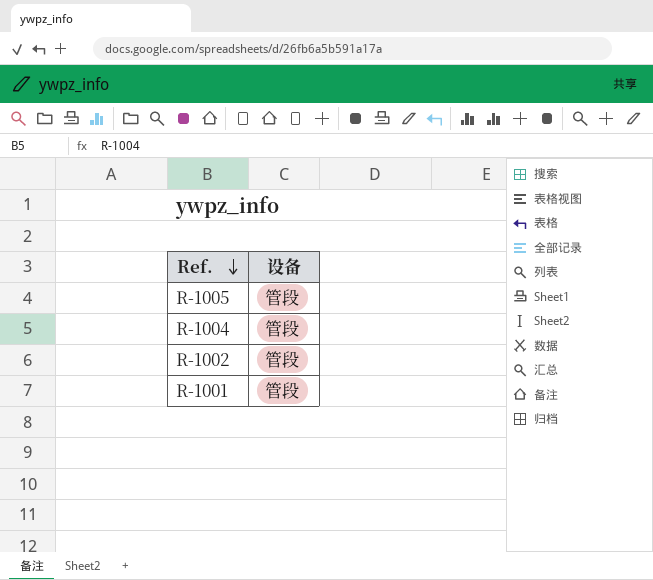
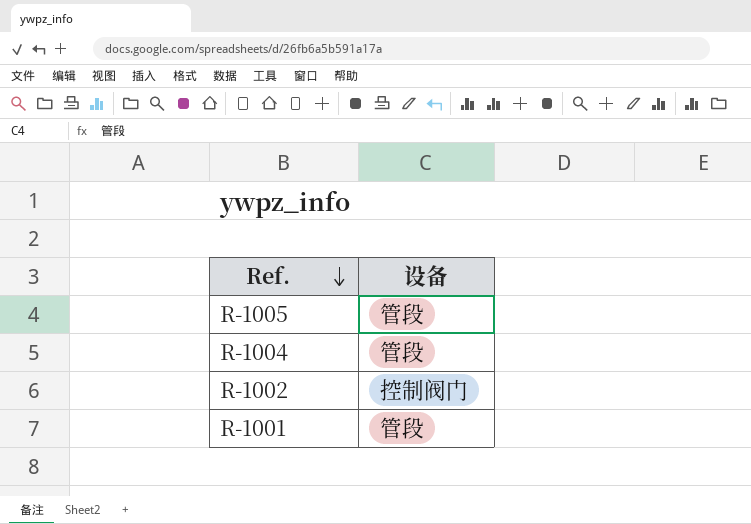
R-1002 | 设备: 管段 -> 控制阀门

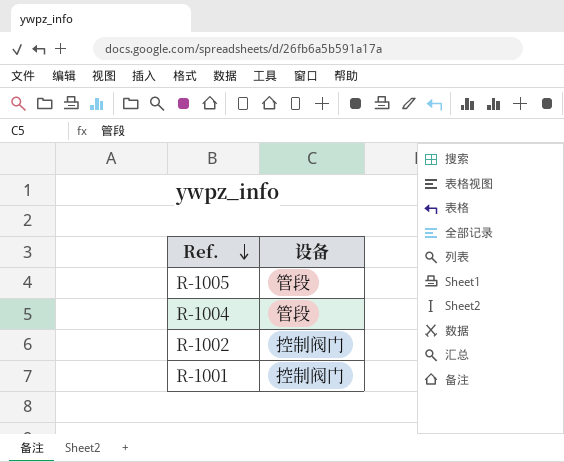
R-1001 | 设备: 管段 -> 控制阀门

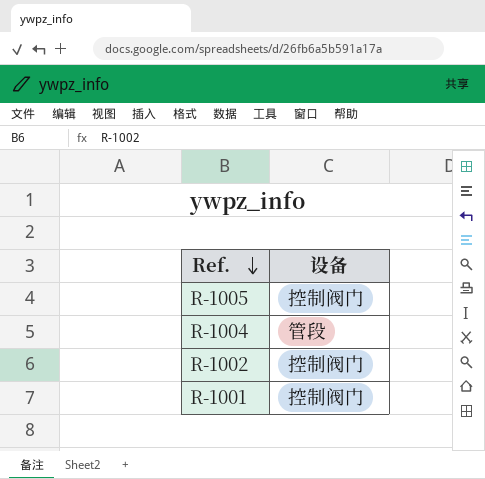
R-1005 | 设备: 管段 -> 控制阀门

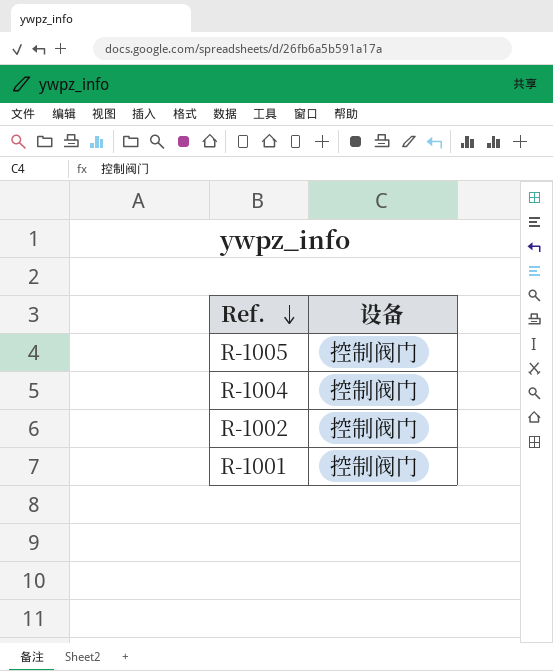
R-1004 | 设备: 管段 -> 控制阀门

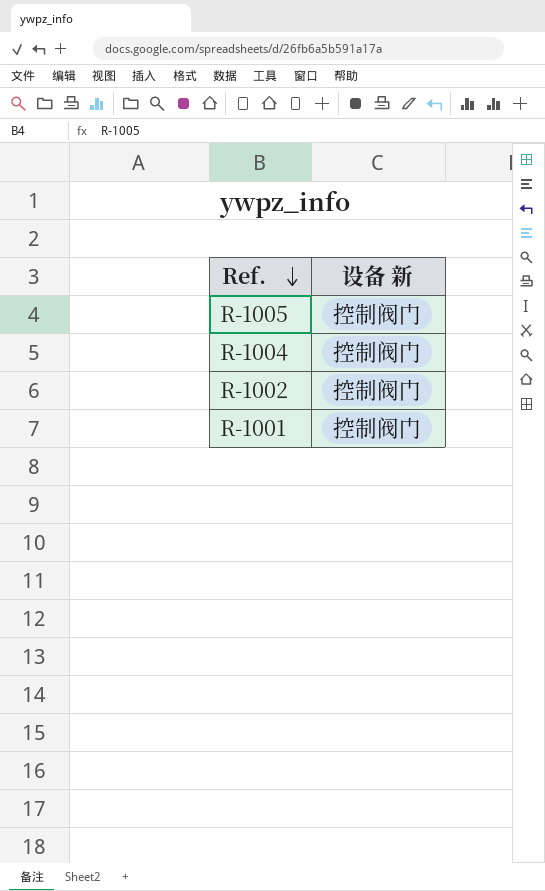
column name: 设备 -> 设备 新

